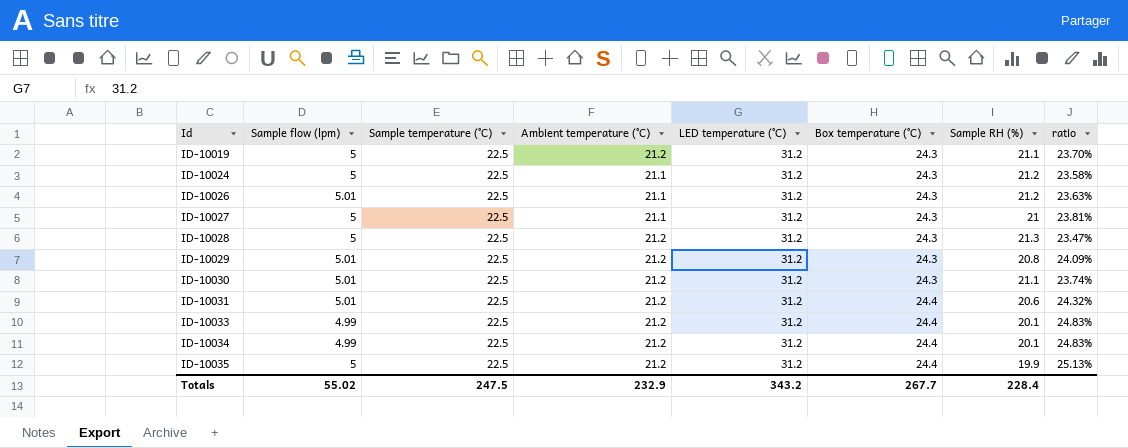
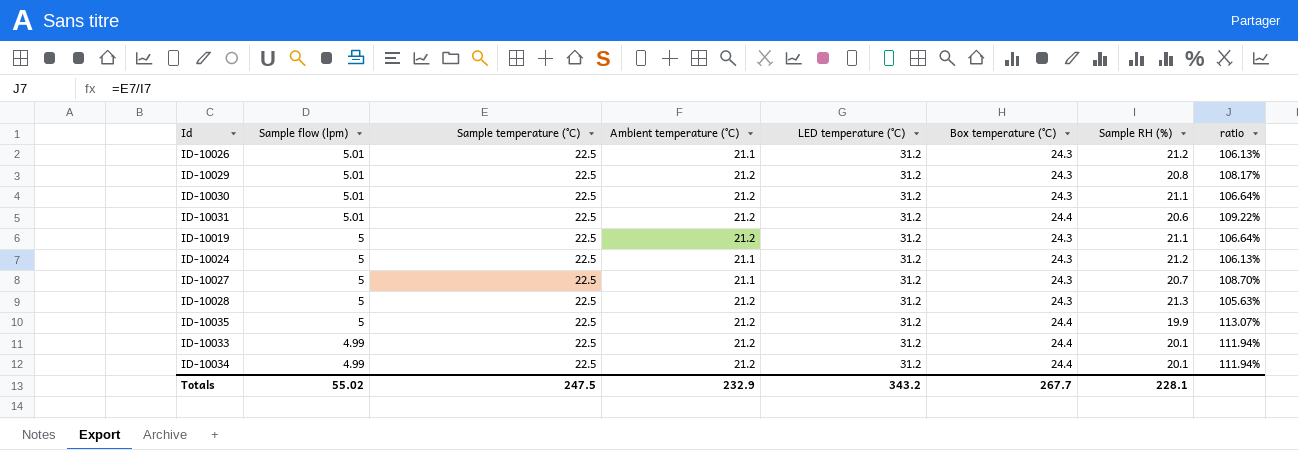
row order: Id ascending -> Sample flow (lpm) descending
column ratio | formula: [Sample flow (lpm)] / [Sample RH (%)] -> [Sample temperature (°C)] / [Sample RH (%)]
ID-10027 | Sample RH (%): 21 -> 20.7
Totals | Sample RH (%): 228.4 -> 228.1

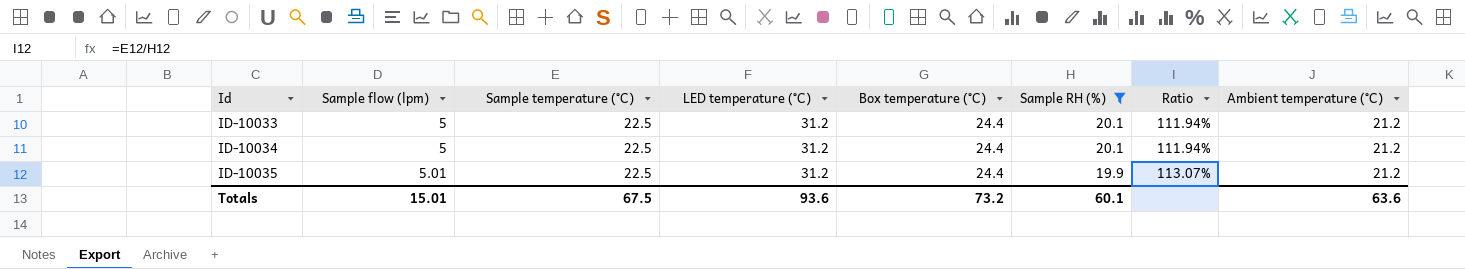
filter: none -> Sample RH (%) <= 20.1
row order: Sample flow (lpm) descending -> Id ascending
column name: ratio -> Ratio
column Ambient temperature (°C) | position: 4 -> 8
ID-10033 | Sample flow (lpm): 4.99 -> 5
ID-10034 | Sample flow (lpm): 4.99 -> 5
ID-10035 | Sample flow (lpm): 5 -> 5.01
Totals | Sample flow (lpm): 55.02 -> 15.01
Totals | Sample temperature (°C): 247.5 -> 67.5
Totals | LED temperature (°C): 343.2 -> 93.6
Totals | Box temperature (°C): 267.7 -> 73.2
Totals | Sample RH (%): 228.1 -> 60.1
Totals | Ambient temperature (°C): 232.9 -> 63.6

